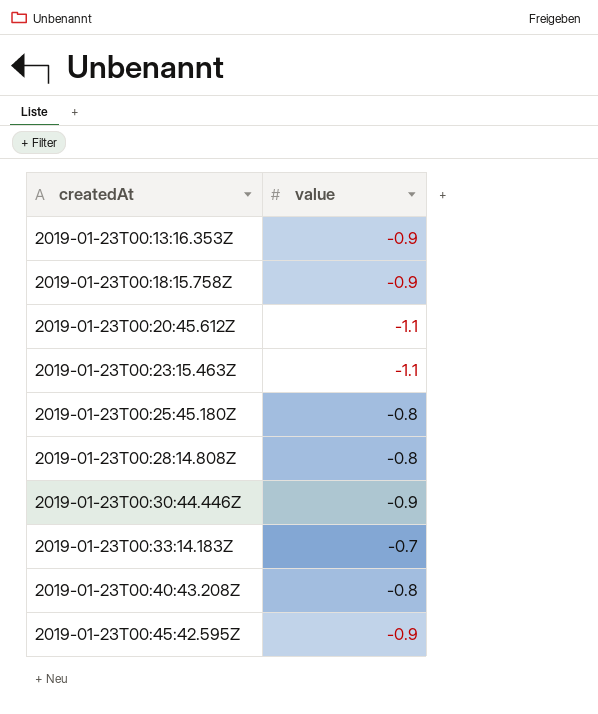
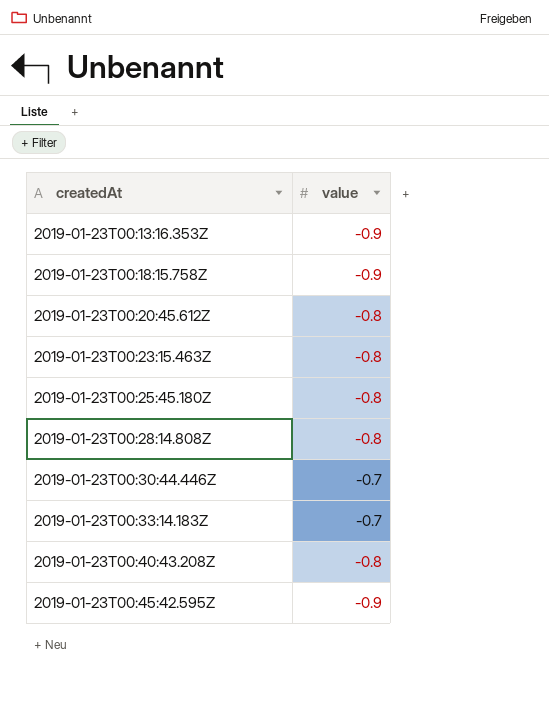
2019-01-23T00:20:45.612Z | value: -1.1 -> -0.8
2019-01-23T00:23:15.463Z | value: -1.1 -> -0.8
2019-01-23T00:30:44.446Z | value: -0.9 -> -0.7

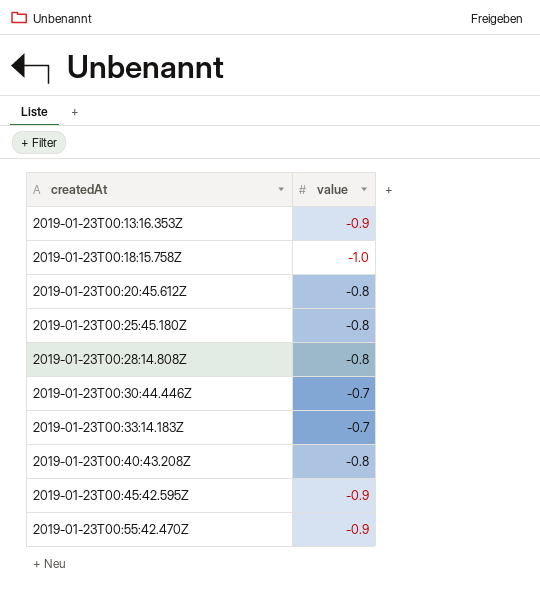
row 2019-01-23T00:23:15.463Z: -0.8 -> none
2019-01-23T00:18:15.758Z | value: -0.9 -> -1.0
row 2019-01-23T00:55:42.470Z: none -> -0.9

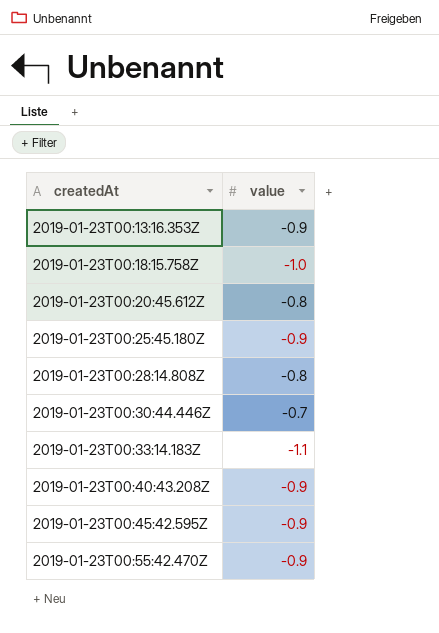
2019-01-23T00:25:45.180Z | value: -0.8 -> -0.9
2019-01-23T00:33:14.183Z | value: -0.7 -> -1.1
2019-01-23T00:40:43.208Z | value: -0.8 -> -0.9

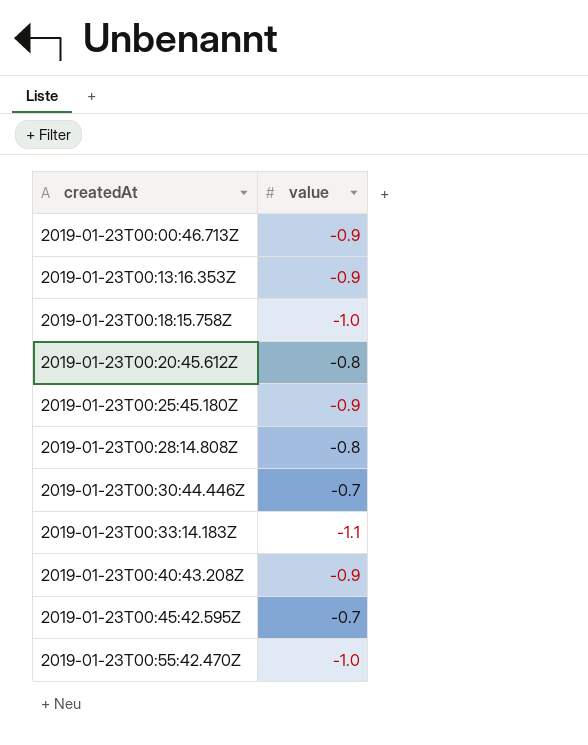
row 2019-01-23T00:00:46.713Z: none -> -0.9
2019-01-23T00:45:42.595Z | value: -0.9 -> -0.7
2019-01-23T00:55:42.470Z | value: -0.9 -> -1.0

